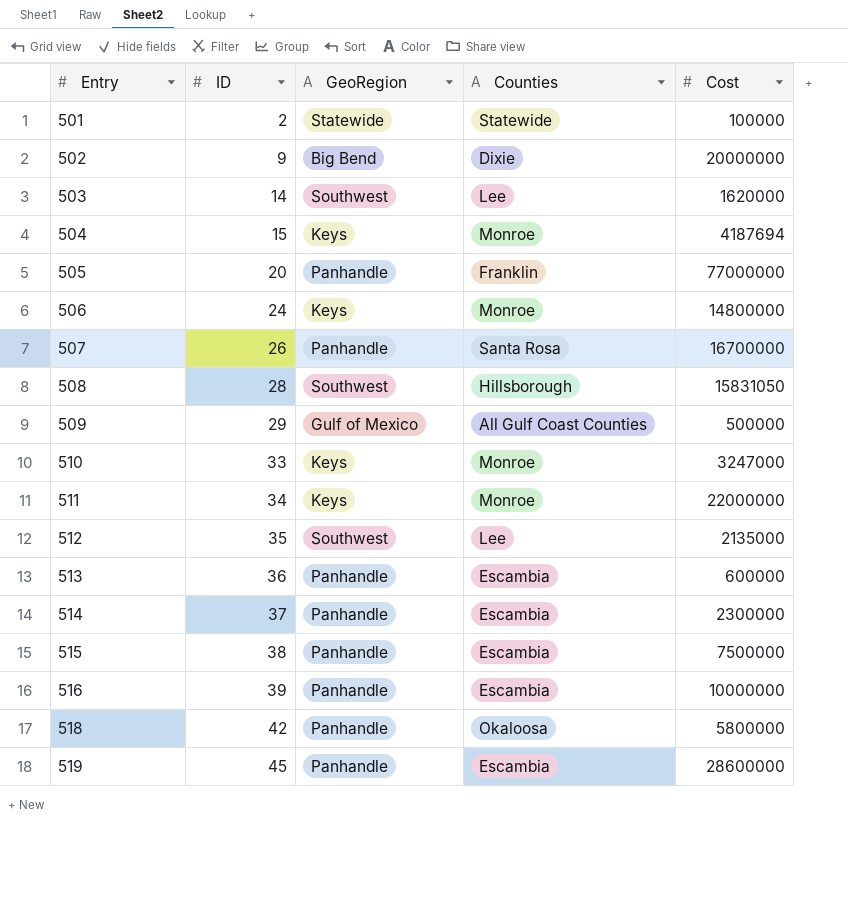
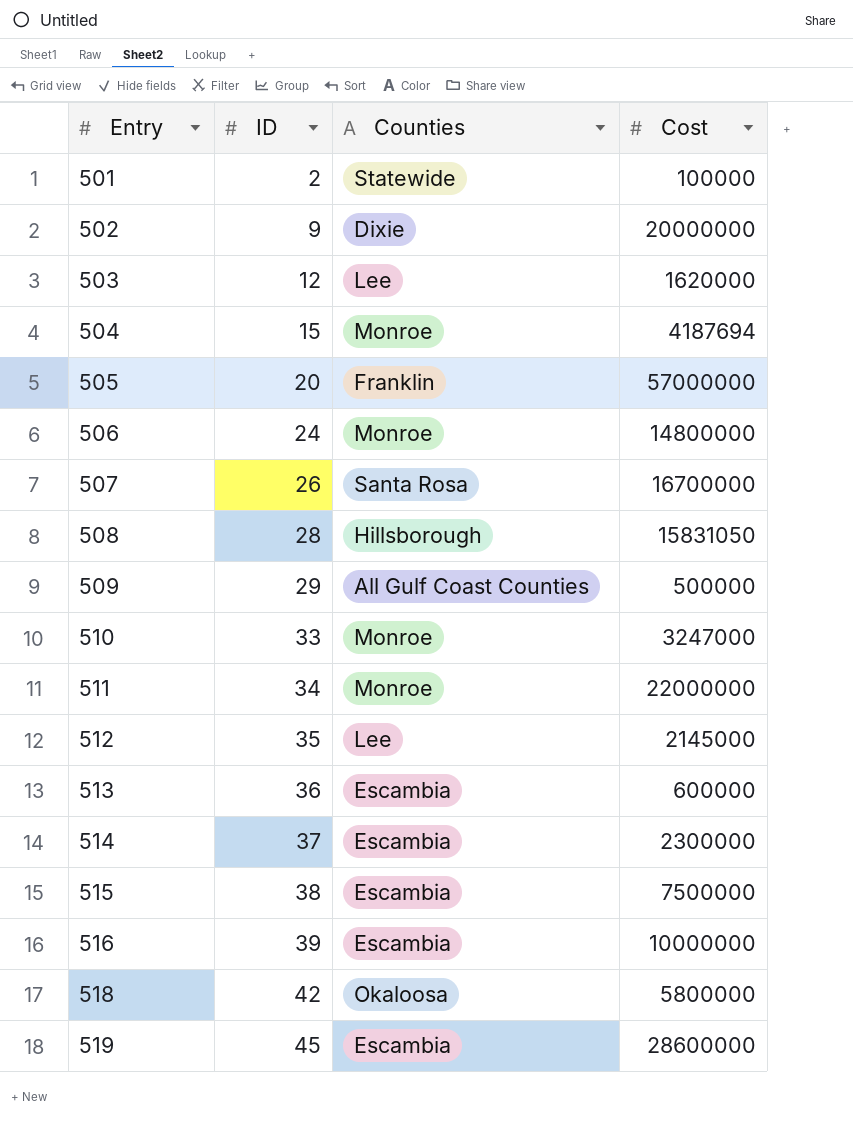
column GeoRegion | position: 3 -> none
503 | ID: 14 -> 12
505 | Cost: 77000000 -> 57000000
512 | Cost: 2135000 -> 2145000

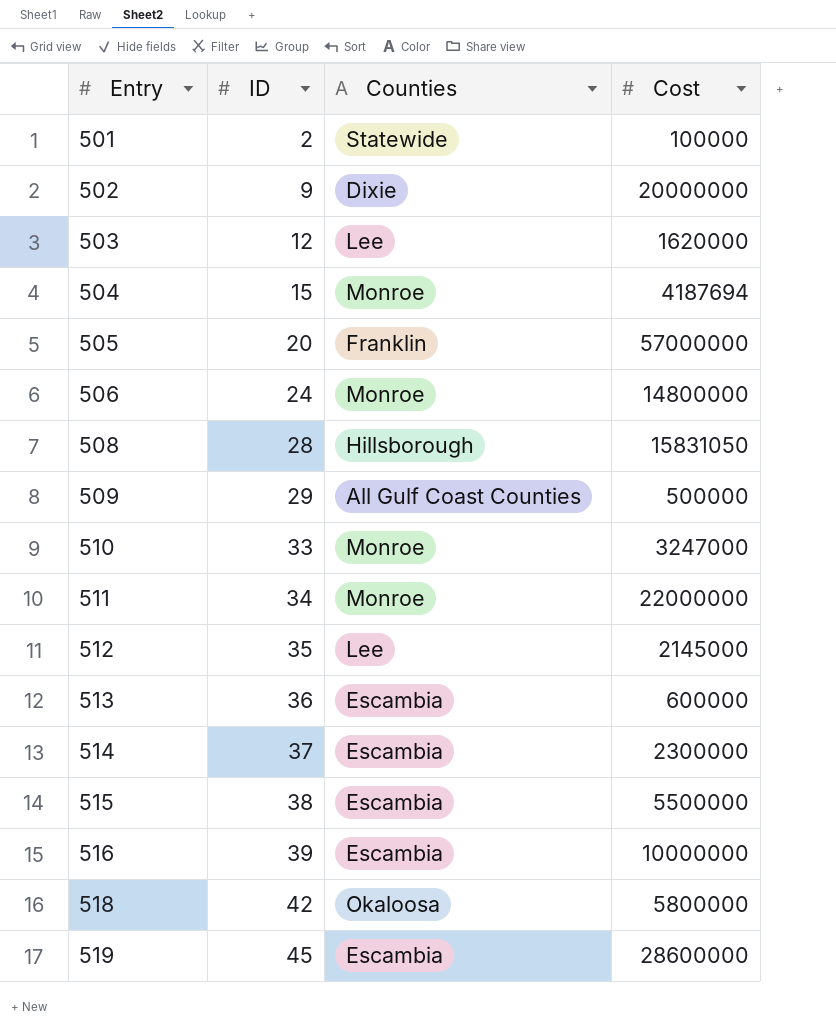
row 507: 26 | Santa Rosa | 16700000 -> none
515 | Cost: 7500000 -> 5500000

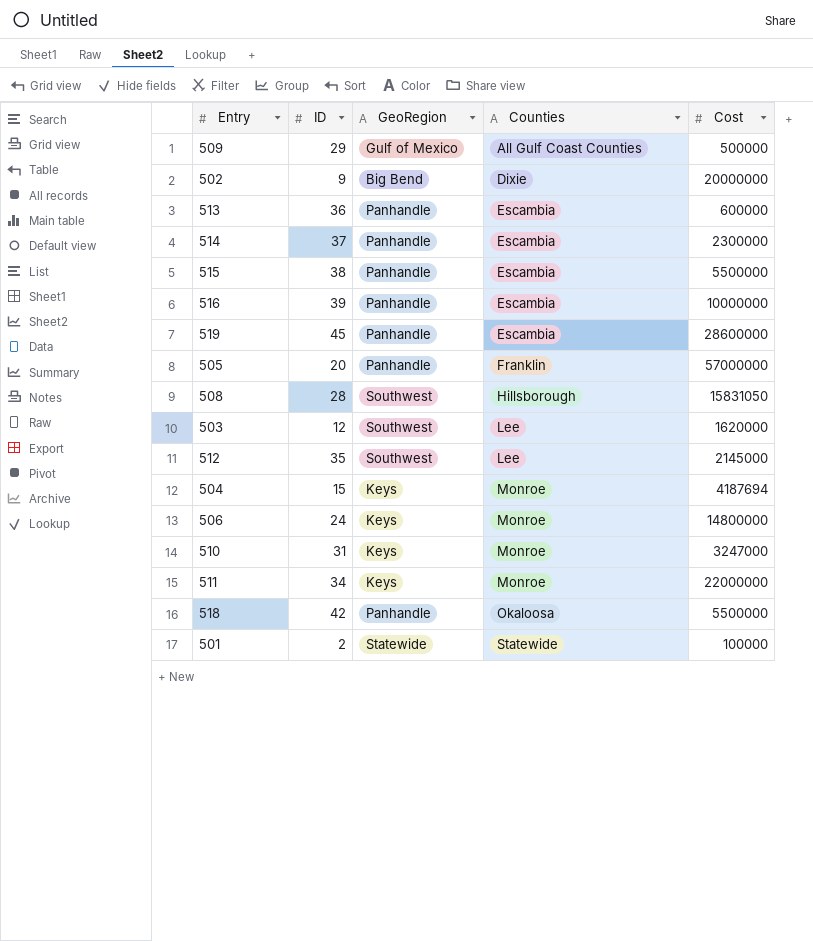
row order: Entry ascending -> Counties ascending
column GeoRegion | position: none -> 3
510 | ID: 33 -> 31
518 | Cost: 5800000 -> 5500000

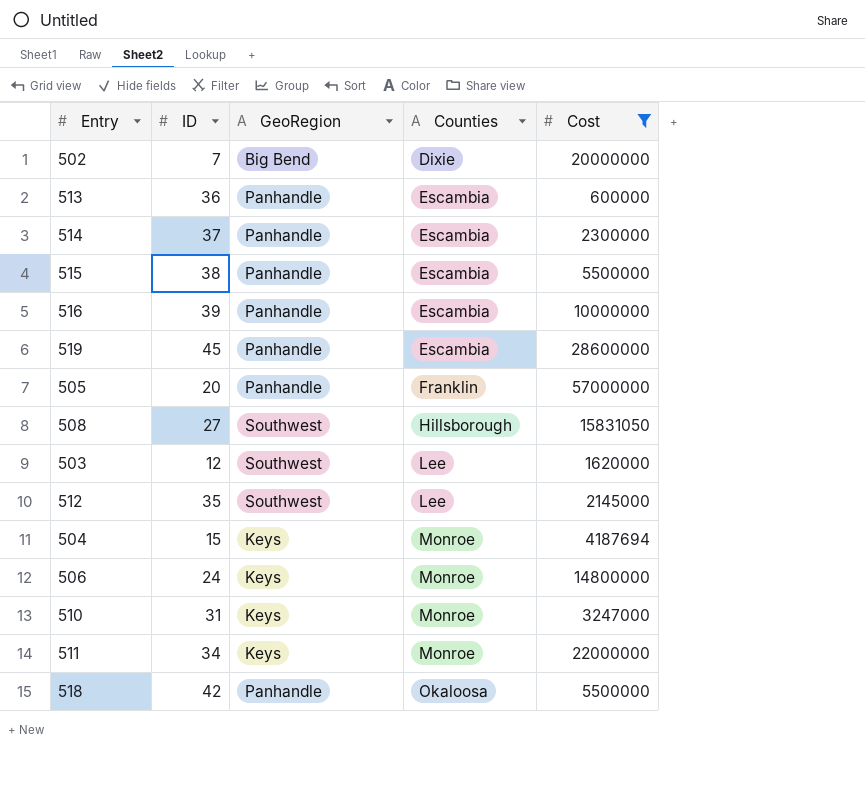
filter: none -> Cost >= 600000
502 | ID: 9 -> 7
508 | ID: 28 -> 27

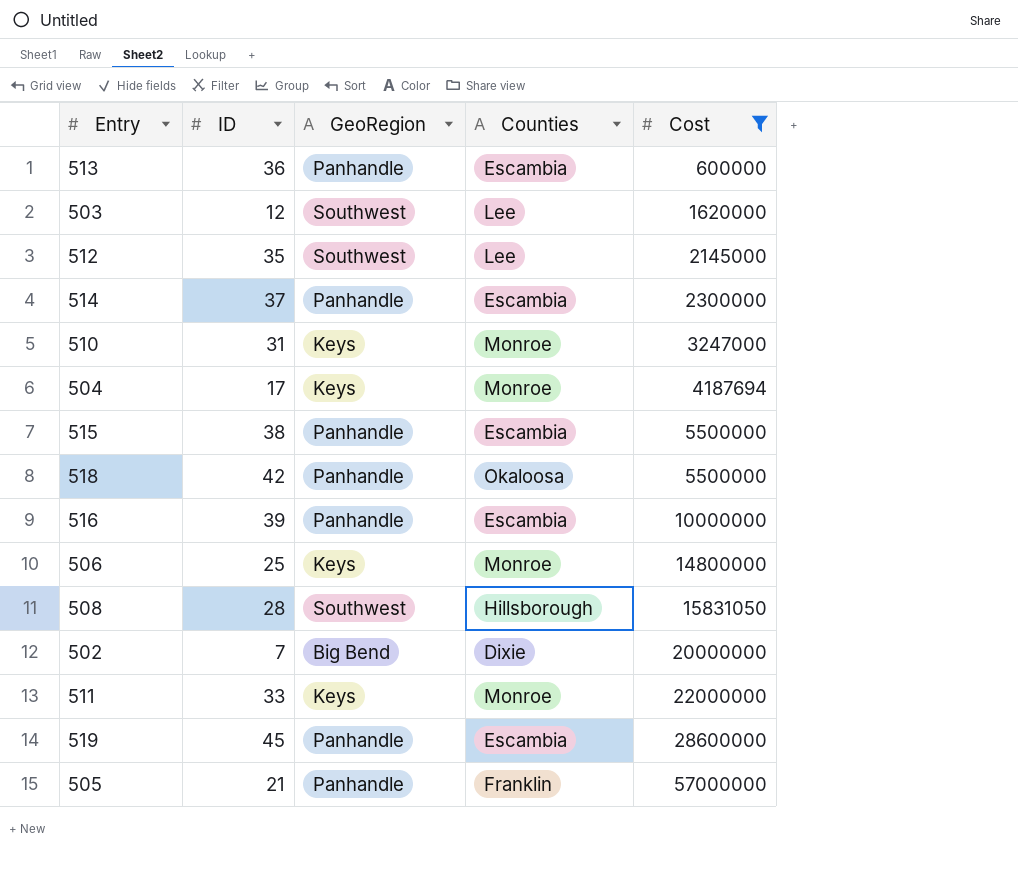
row order: Counties ascending -> Cost ascending
504 | ID: 15 -> 17
506 | ID: 24 -> 25
508 | ID: 27 -> 28
511 | ID: 34 -> 33
505 | ID: 20 -> 21

